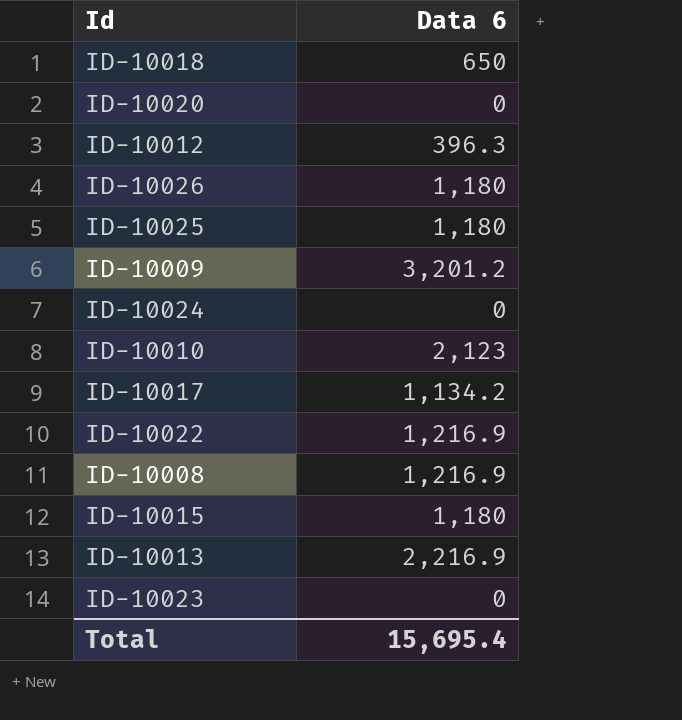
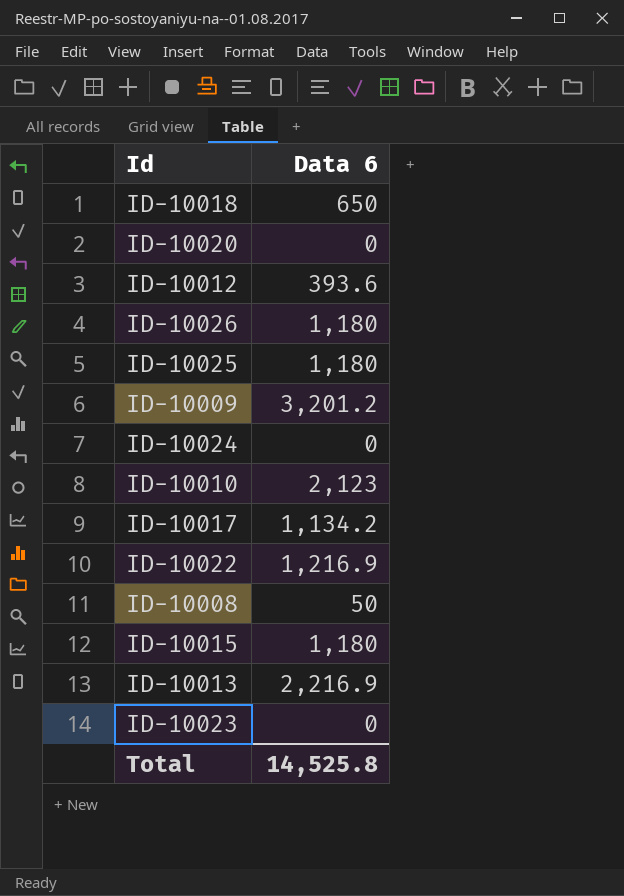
ID-10012 | Data 6: 396.3 -> 393.6
ID-10008 | Data 6: 1,216.9 -> 50
Total | Data 6: 15,695.4 -> 14,525.8

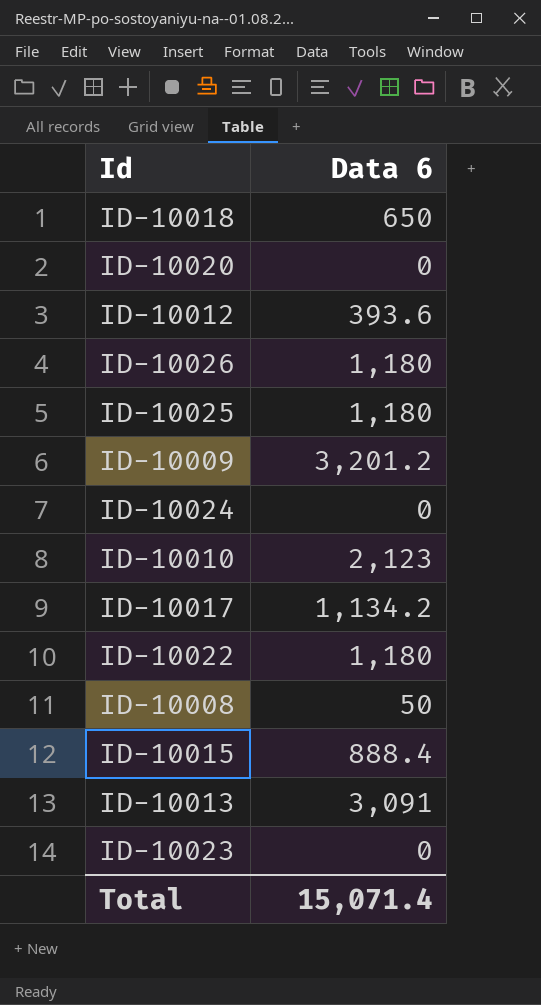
ID-10022 | Data 6: 1,216.9 -> 1,180
ID-10015 | Data 6: 1,180 -> 888.4
ID-10013 | Data 6: 2,216.9 -> 3,091
Total | Data 6: 14,525.8 -> 15,071.4

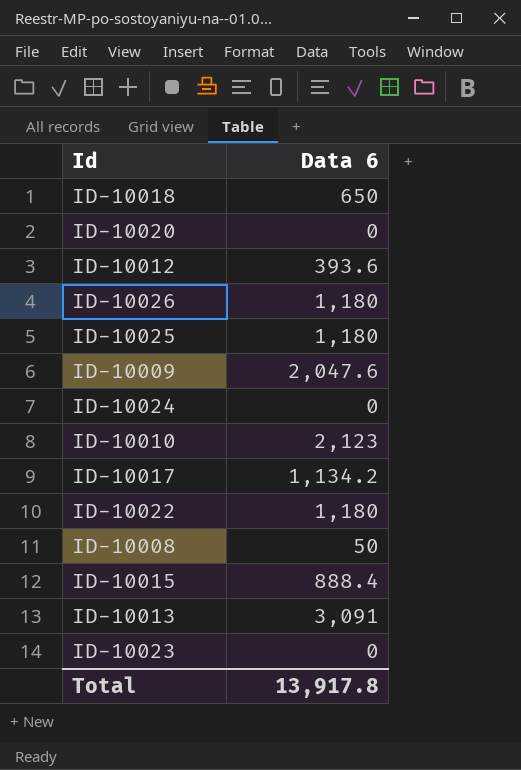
ID-10009 | Data 6: 3,201.2 -> 2,047.6
Total | Data 6: 15,071.4 -> 13,917.8

